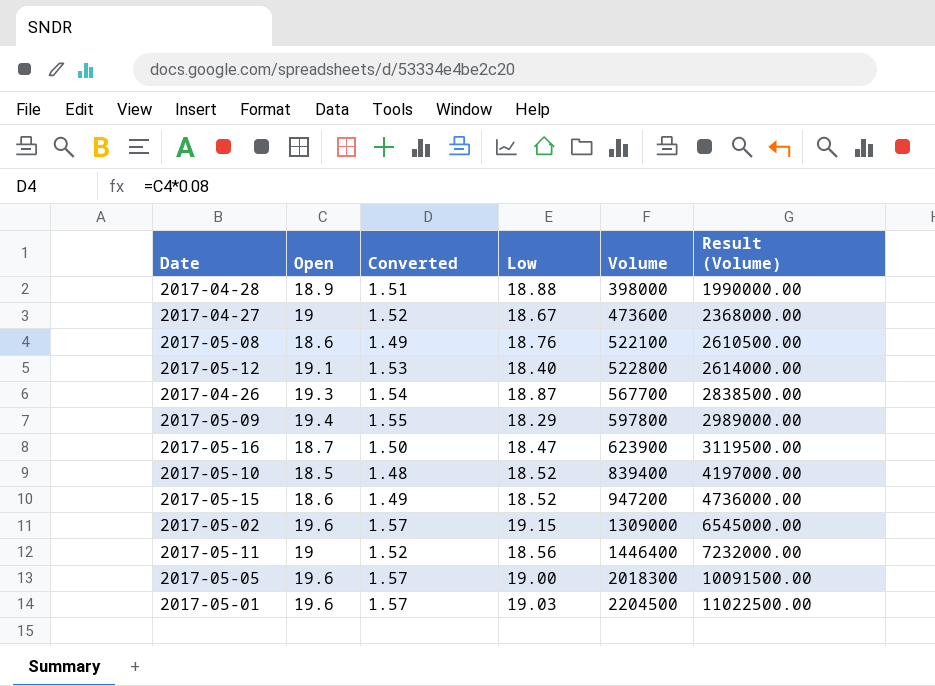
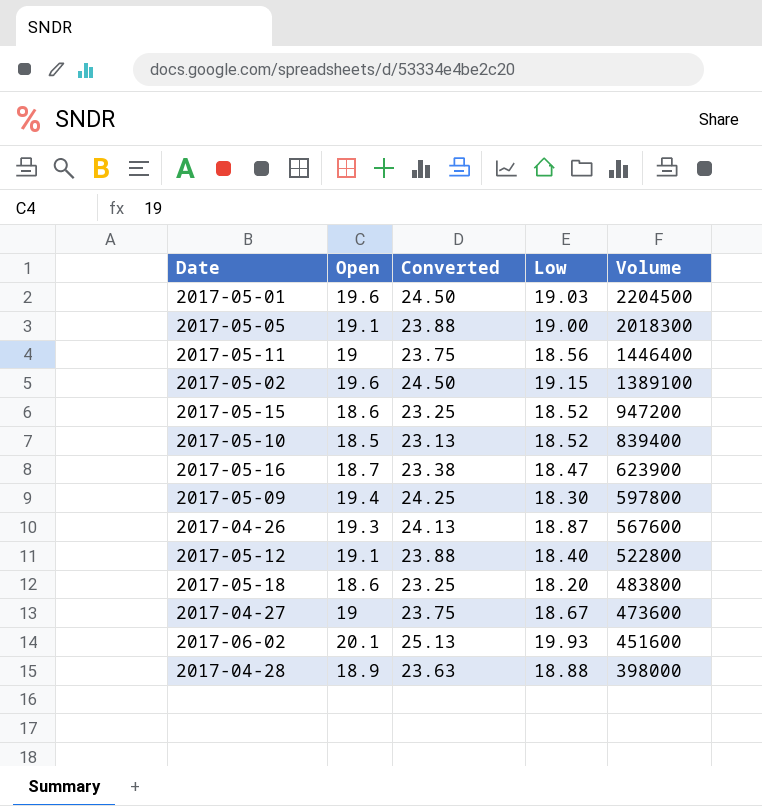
row order: Volume ascending -> Volume descending
column Result (Volume) | formula: [Volume] * 5 -> none
column Converted | formula: [Open] * 0.08 -> [Open] * 1.25
row 2017-05-08: 18.6 | 1.49 | 18.76 | 522100 | 2610500.00 -> none
2017-05-05 | Open: 19.6 -> 19.1
2017-05-02 | Volume: 1309000 -> 1389100
2017-05-09 | Low: 18.29 -> 18.30
2017-04-26 | Volume: 567700 -> 567600
row 2017-05-18: none -> 18.6 | 23.25 | 18.20 | 483800
row 2017-06-02: none -> 20.1 | 25.13 | 19.93 | 451600

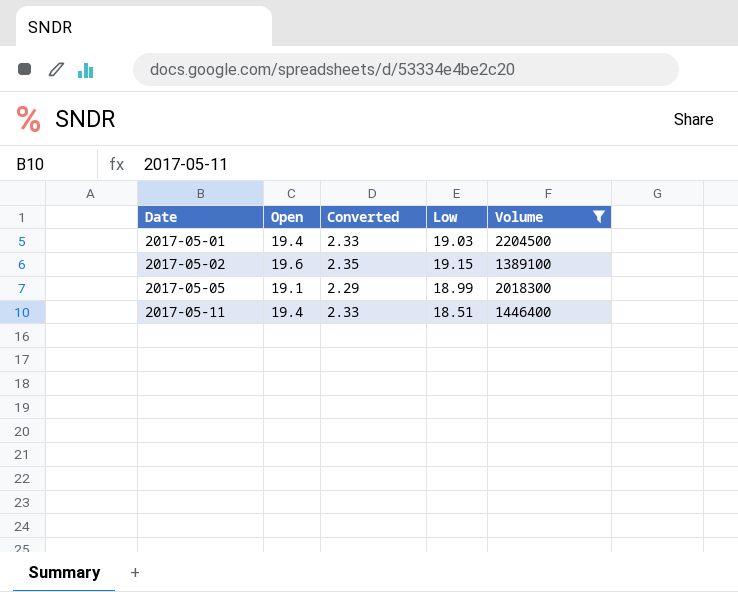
filter: none -> Volume >= 1389100
row order: Volume descending -> Date ascending
column Converted | formula: [Open] * 1.25 -> [Open] * 0.12
2017-05-01 | Open: 19.6 -> 19.4
2017-05-05 | Low: 19.00 -> 18.99
2017-05-11 | Open: 19 -> 19.4
2017-05-11 | Low: 18.56 -> 18.51

